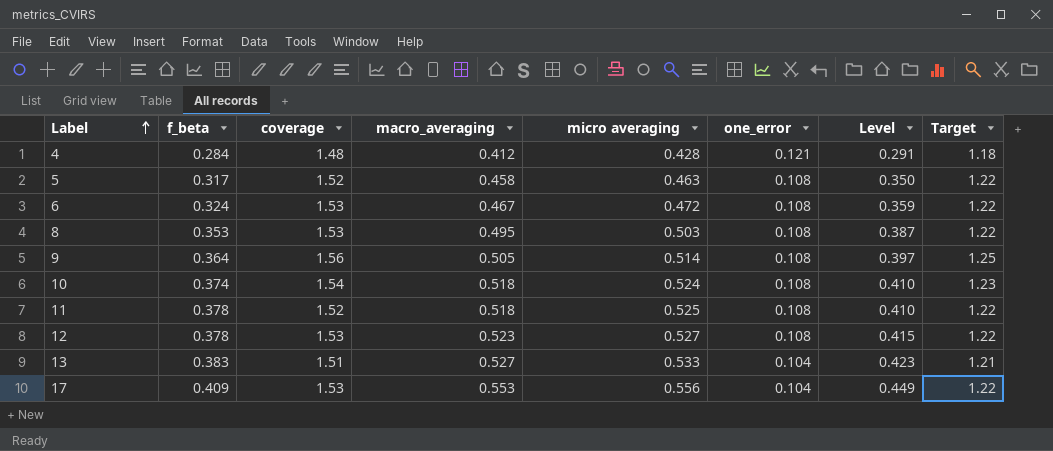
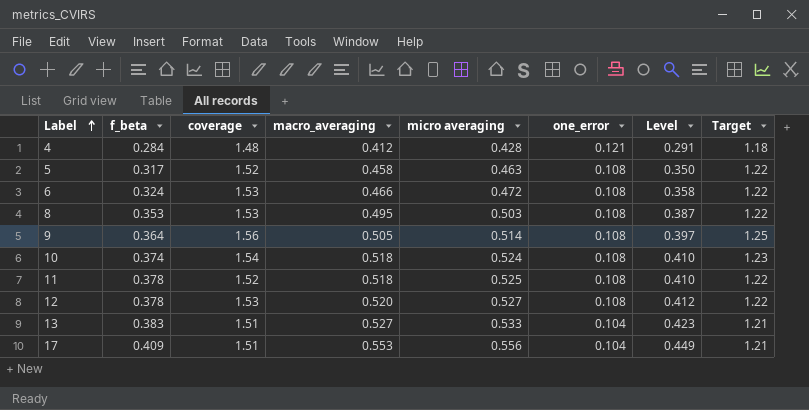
6 | macro_averaging: 0.467 -> 0.466
6 | Level: 0.359 -> 0.358
12 | macro_averaging: 0.523 -> 0.520
12 | Level: 0.415 -> 0.412
17 | coverage: 1.53 -> 1.51
17 | Target: 1.22 -> 1.21

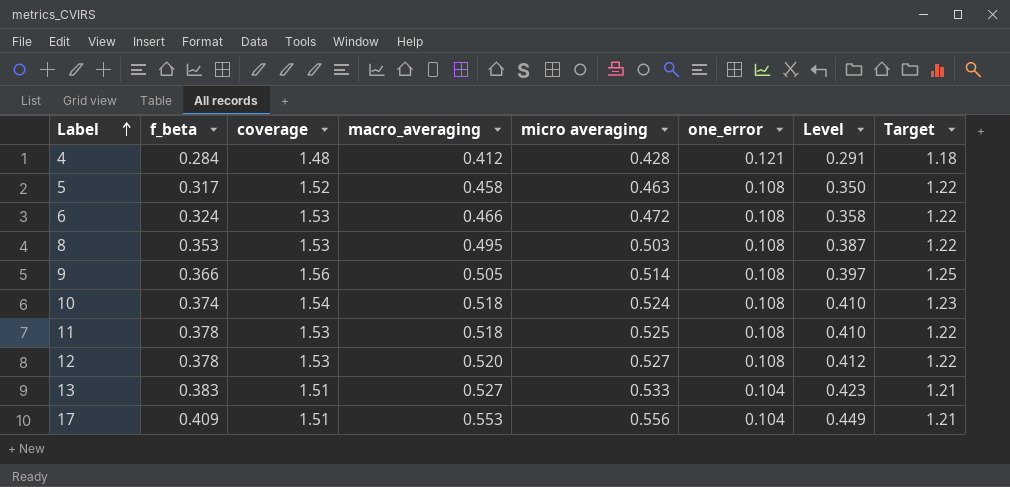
9 | f_beta: 0.364 -> 0.366
11 | coverage: 1.52 -> 1.53

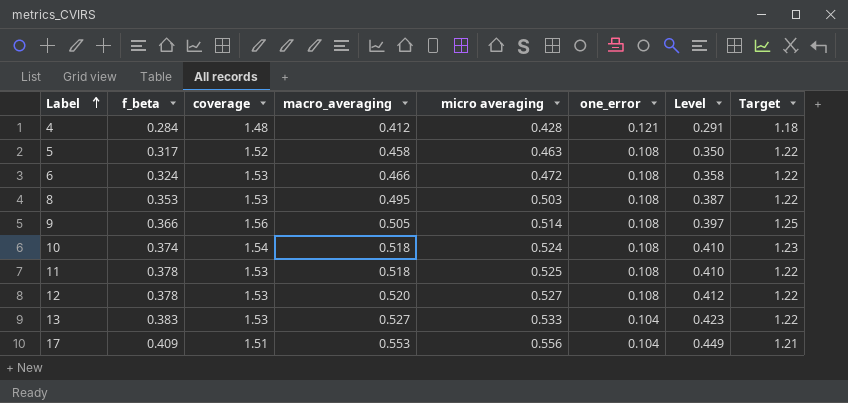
13 | coverage: 1.51 -> 1.53
13 | Target: 1.21 -> 1.22

